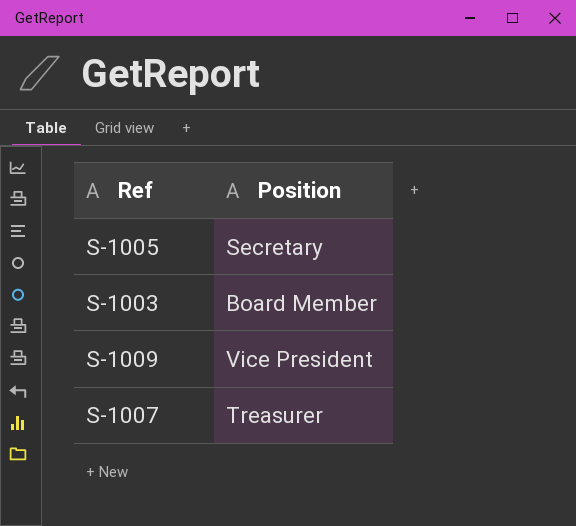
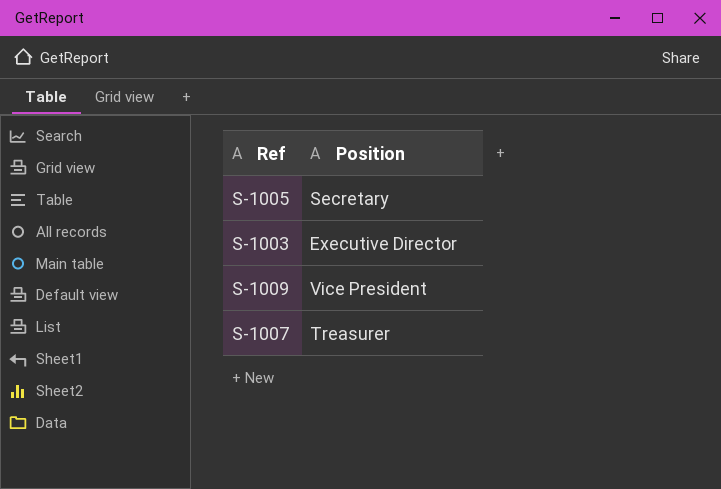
S-1003 | Position: Board Member -> Executive Director

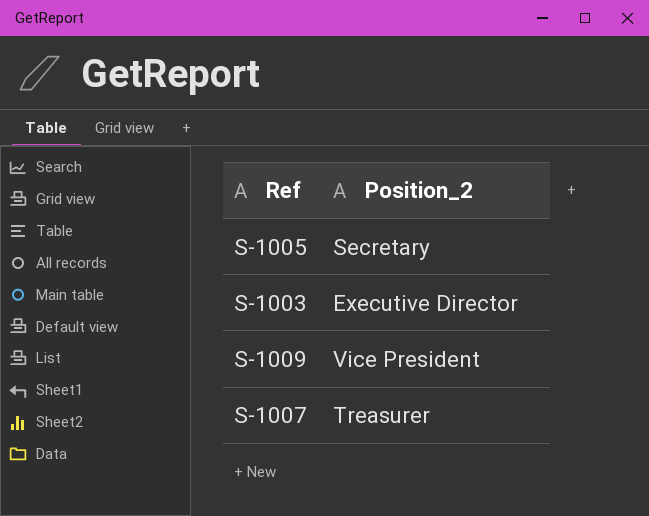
column name: Position -> Position_2

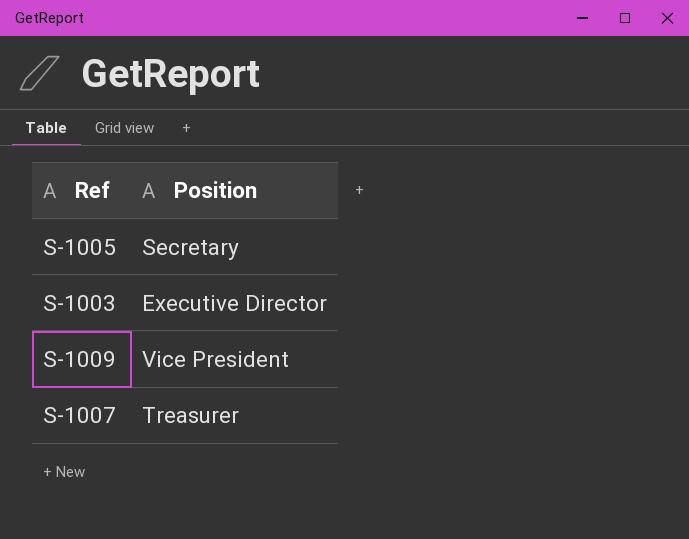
column name: Position_2 -> Position

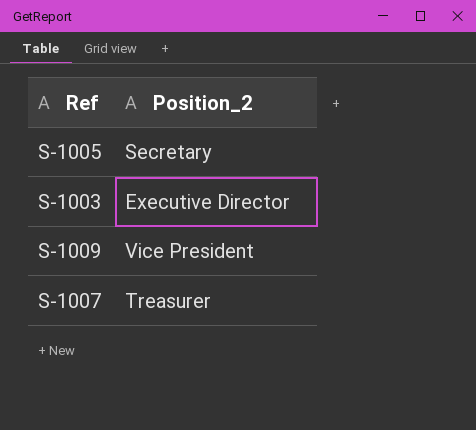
column name: Position -> Position_2

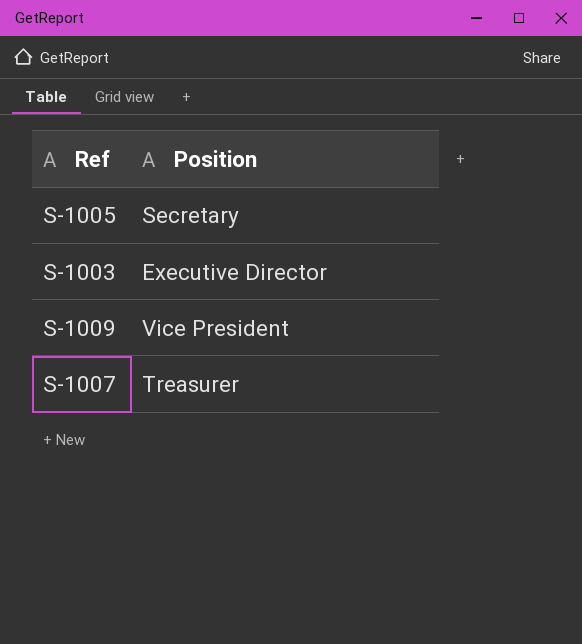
column name: Position_2 -> Position

